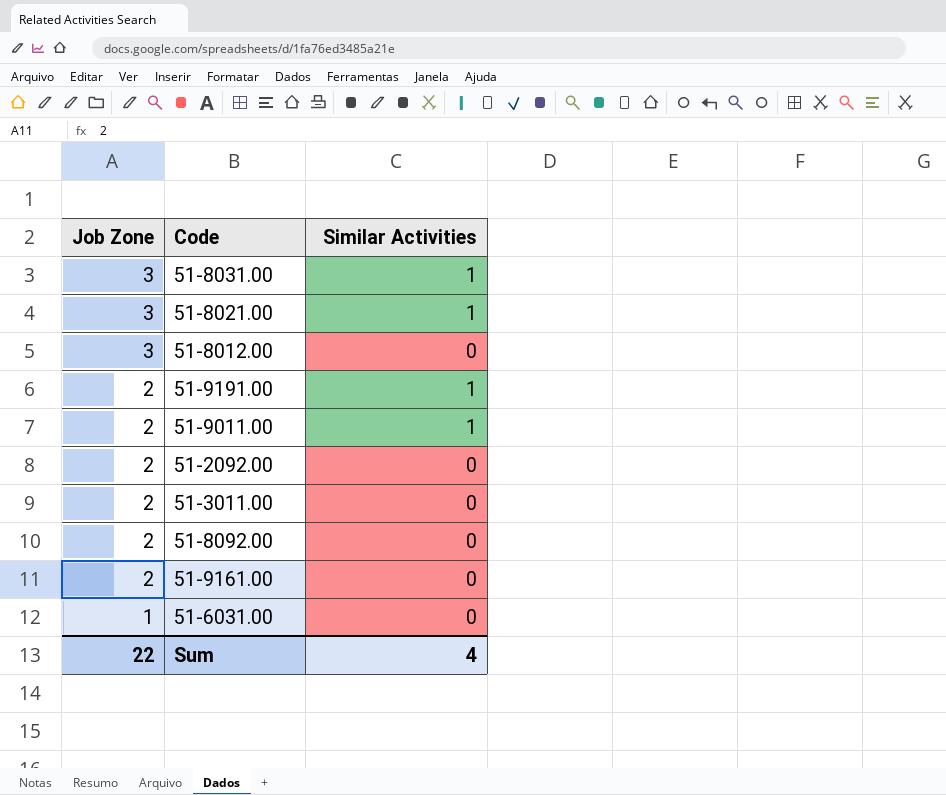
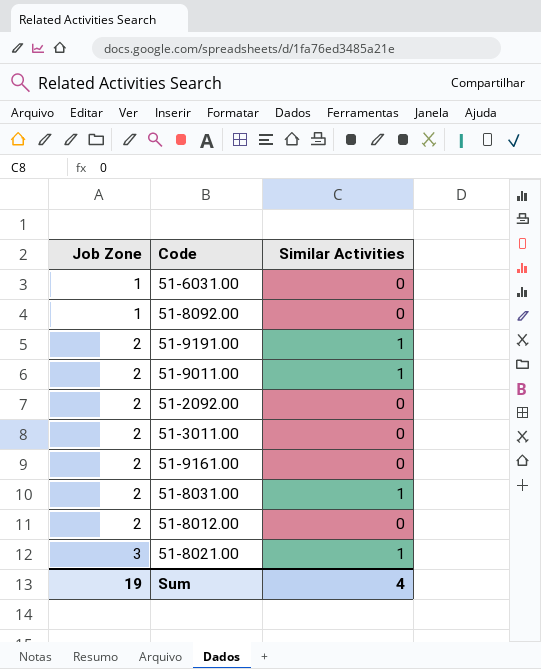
row order: Job Zone descending -> Job Zone ascending
51-8092.00 | Job Zone: 2 -> 1
51-8031.00 | Job Zone: 3 -> 2
51-8012.00 | Job Zone: 3 -> 2
Sum | Job Zone: 22 -> 19

